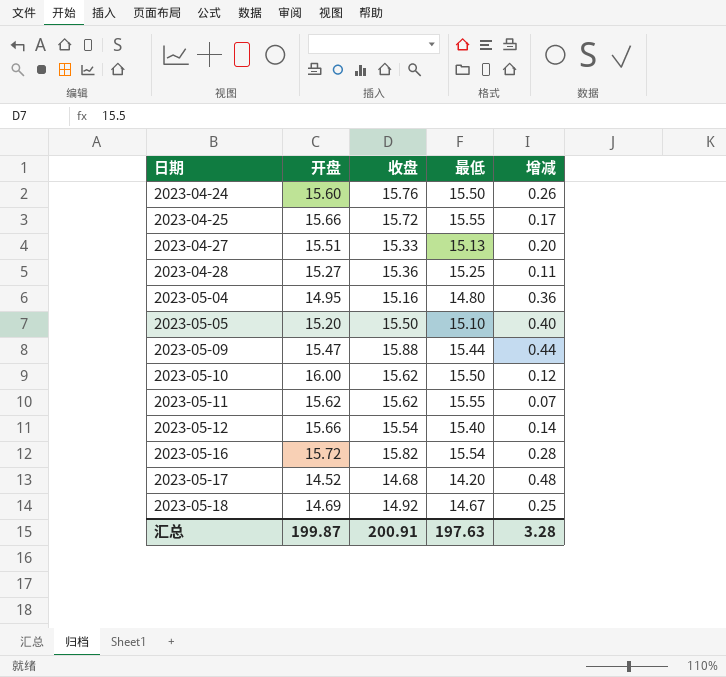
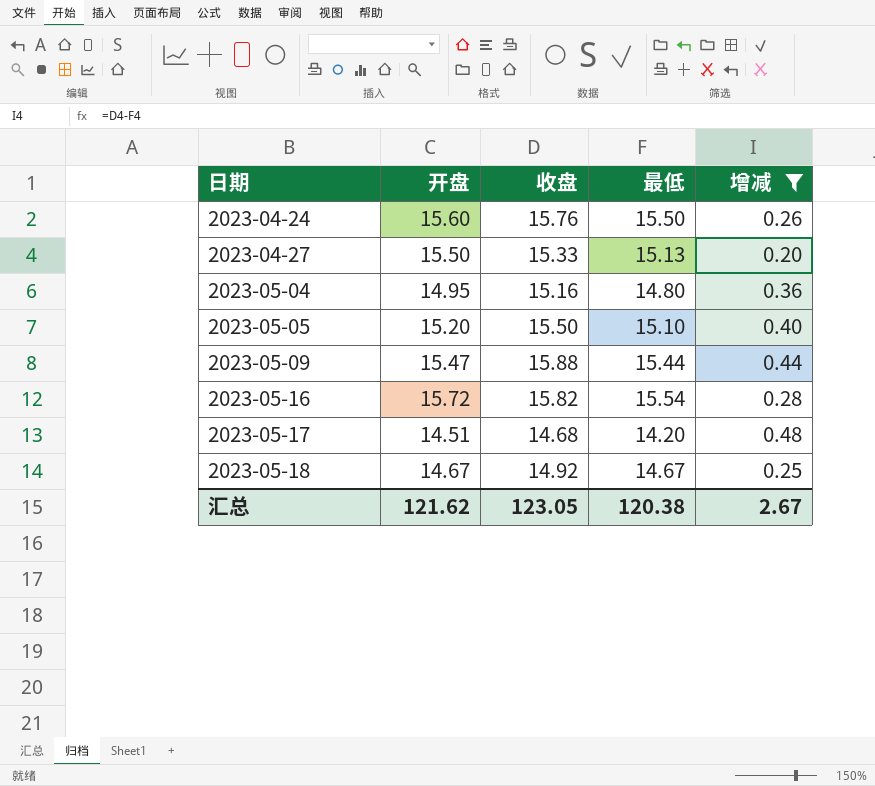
filter: none -> 增减 >= 0.20
2023-04-27 | 开盘: 15.51 -> 15.50
2023-05-17 | 开盘: 14.52 -> 14.51
2023-05-18 | 开盘: 14.69 -> 14.67
汇总 | 开盘: 199.87 -> 121.62
汇总 | 收盘: 200.91 -> 123.05
汇总 | 最低: 197.63 -> 120.38
汇总 | 增减: 3.28 -> 2.67

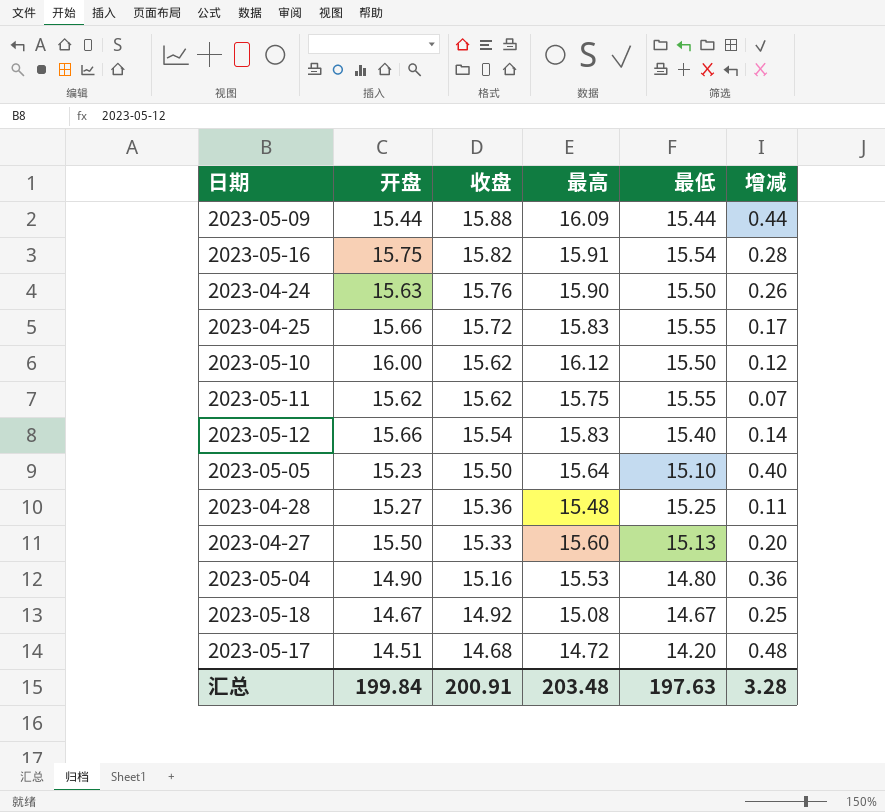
filter: 增减 >= 0.20 -> none
row order: 日期 ascending -> 收盘 descending
column 最高 | position: none -> 4
2023-05-09 | 开盘: 15.47 -> 15.44
2023-05-16 | 开盘: 15.72 -> 15.75
2023-04-24 | 开盘: 15.60 -> 15.63
2023-05-05 | 开盘: 15.20 -> 15.23
2023-05-04 | 开盘: 14.95 -> 14.90
汇总 | 开盘: 121.62 -> 199.84
汇总 | 收盘: 123.05 -> 200.91
汇总 | 最低: 120.38 -> 197.63
汇总 | 增减: 2.67 -> 3.28

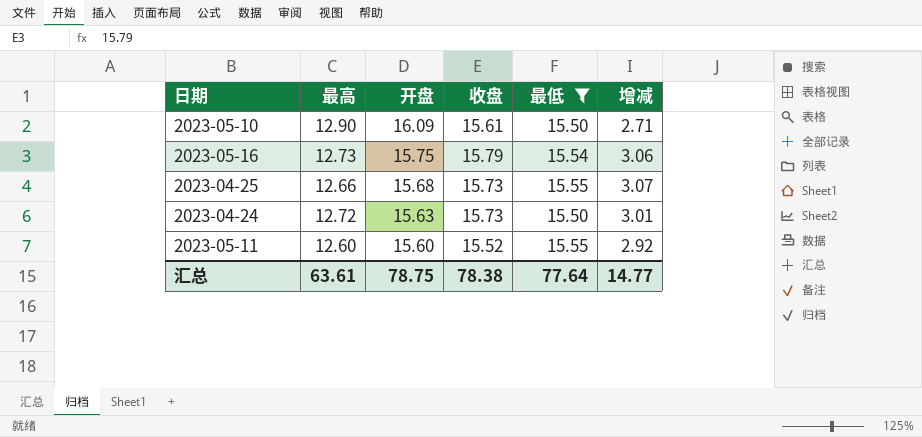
filter: none -> 最低 >= 15.50
row order: 收盘 descending -> 开盘 descending
column 最高 | position: 4 -> 2
column 增减 | formula: [收盘] - [最低] -> [收盘] - [最高]
2023-05-10 | 最高: 16.12 -> 12.90
2023-05-10 | 开盘: 16.00 -> 16.09
2023-05-10 | 收盘: 15.62 -> 15.61
2023-05-16 | 最高: 15.91 -> 12.73
2023-05-16 | 收盘: 15.82 -> 15.79
2023-04-25 | 最高: 15.83 -> 12.66
2023-04-25 | 开盘: 15.66 -> 15.68
2023-04-25 | 收盘: 15.72 -> 15.73
2023-04-24 | 最高: 15.90 -> 12.72
2023-04-24 | 收盘: 15.76 -> 15.73
2023-05-11 | 最高: 15.75 -> 12.60
2023-05-11 | 开盘: 15.62 -> 15.60
2023-05-11 | 收盘: 15.62 -> 15.52
汇总 | 最高: 203.48 -> 63.61
汇总 | 开盘: 199.84 -> 78.75
汇总 | 收盘: 200.91 -> 78.38
汇总 | 最低: 197.63 -> 77.64
汇总 | 增减: 3.28 -> 14.77

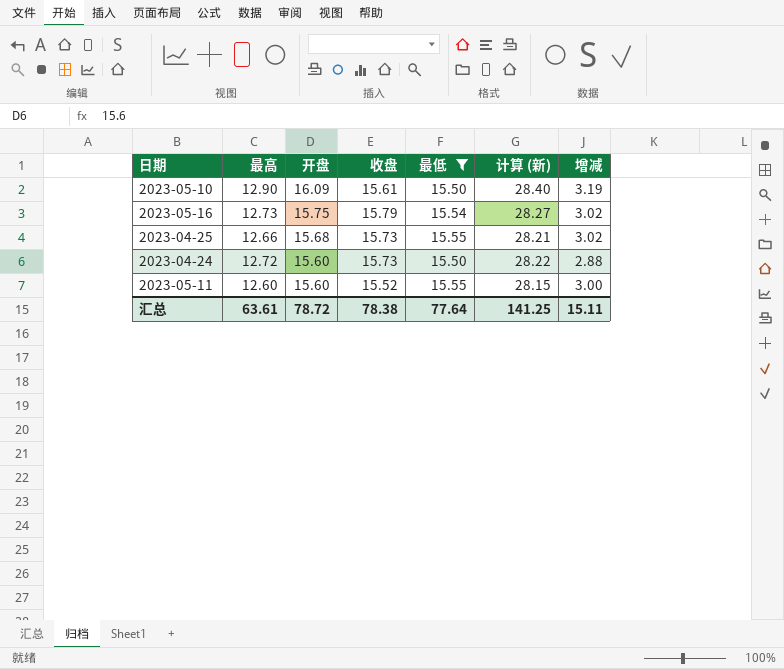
column 计算 (新) | formula: none -> [最高] + [最低]
column 增减 | formula: [收盘] - [最高] -> [开盘] - [最高]
2023-04-24 | 开盘: 15.63 -> 15.60
汇总 | 开盘: 78.75 -> 78.72
汇总 | 增减: 14.77 -> 15.11

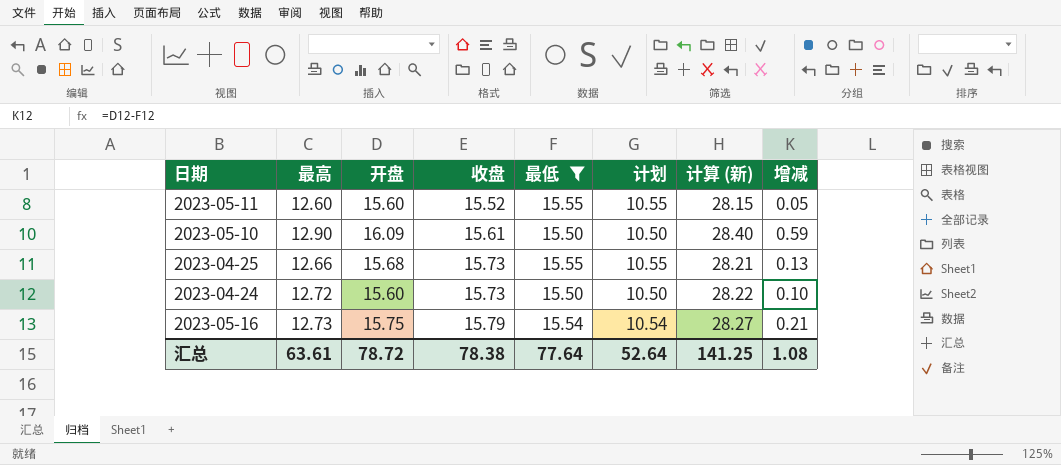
row order: 开盘 descending -> 收盘 ascending
column 计划 | formula: none -> [最低] - 5
column 增减 | formula: [开盘] - [最高] -> [开盘] - [最低]
汇总 | 增减: 15.11 -> 1.08

